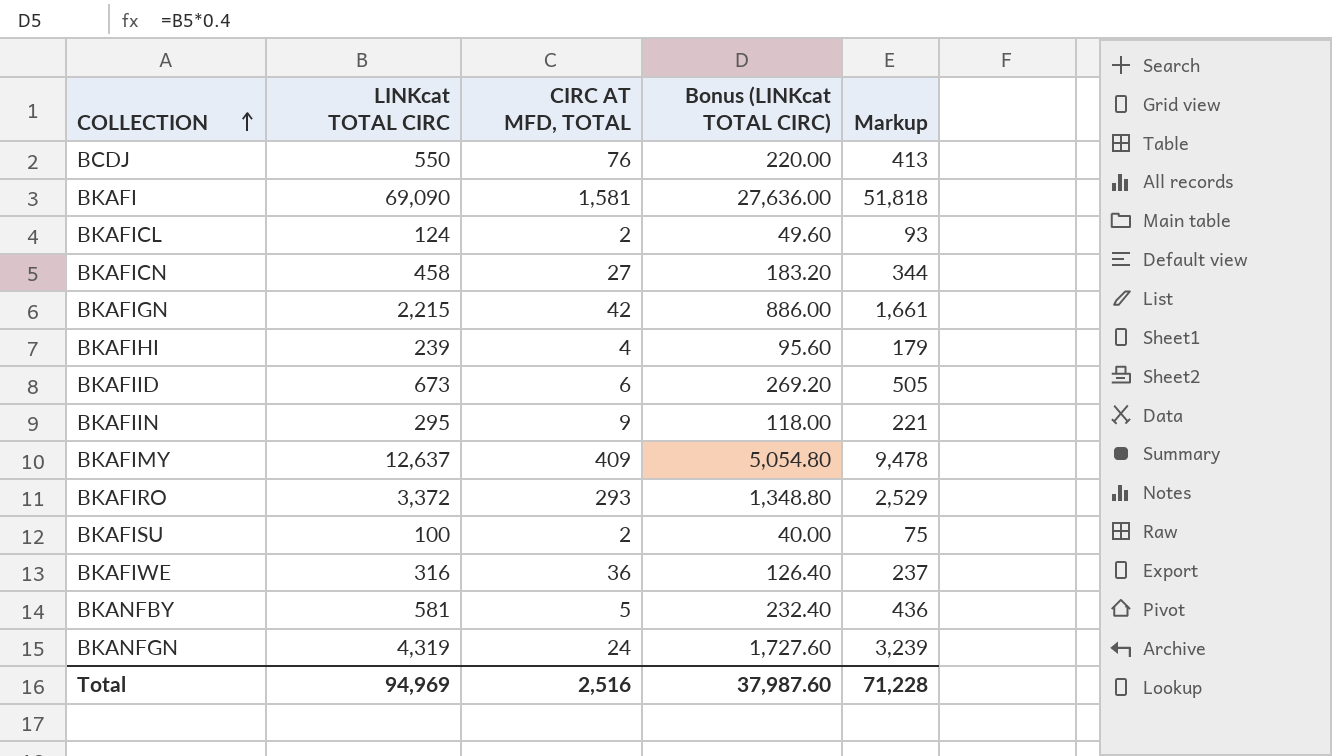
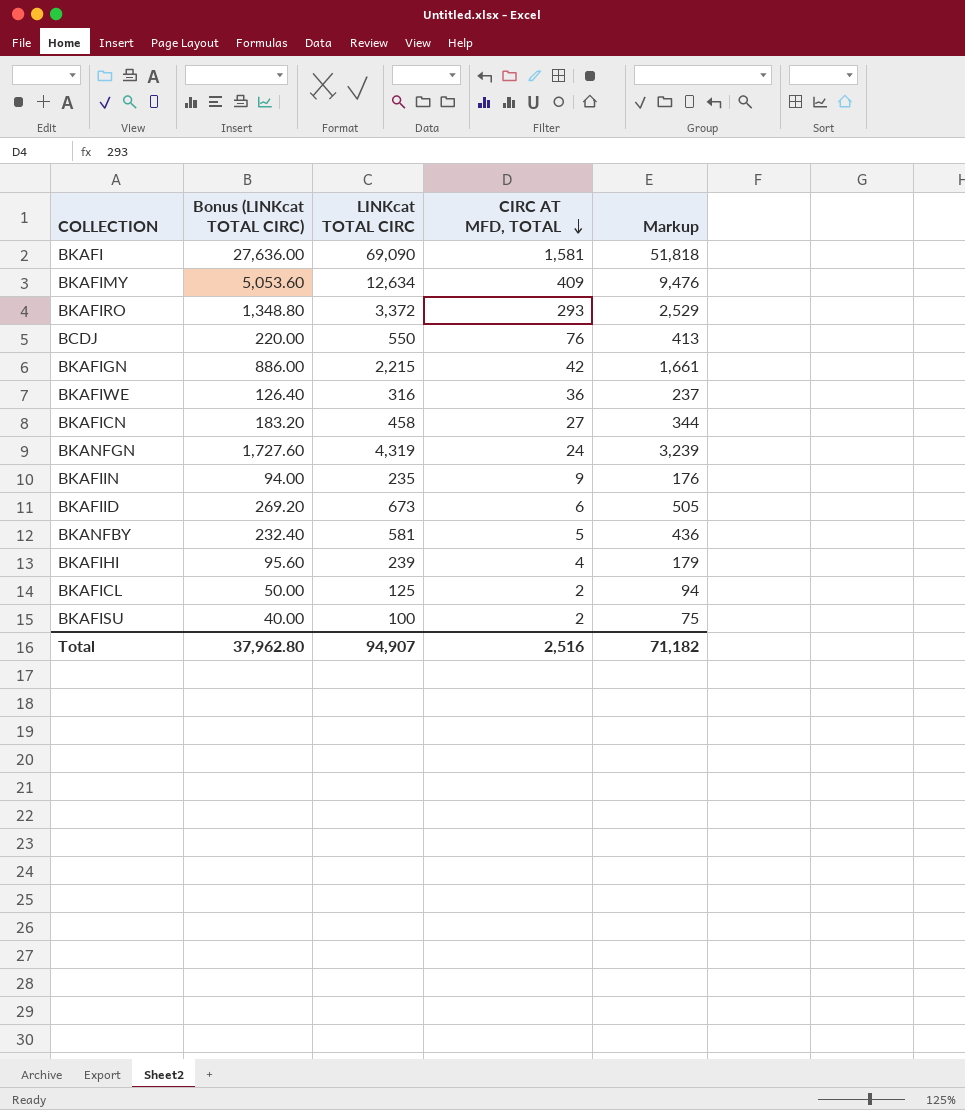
row order: COLLECTION ascending -> CIRC AT MFD, TOTAL descending
column Bonus (LINKcat TOTAL CIRC) | position: 4 -> 2
BKAFIMY | Bonus (LINKcat TOTAL CIRC): 5,054.80 -> 5,053.60
BKAFIMY | LINKcat TOTAL CIRC: 12,637 -> 12,634
BKAFIMY | Markup: 9,478 -> 9,476
BKAFIIN | Bonus (LINKcat TOTAL CIRC): 118.00 -> 94.00
BKAFIIN | LINKcat TOTAL CIRC: 295 -> 235
BKAFIIN | Markup: 221 -> 176
BKAFICL | Bonus (LINKcat TOTAL CIRC): 49.60 -> 50.00
BKAFICL | LINKcat TOTAL CIRC: 124 -> 125
BKAFICL | Markup: 93 -> 94
Total | Bonus (LINKcat TOTAL CIRC): 37,987.60 -> 37,962.80
Total | LINKcat TOTAL CIRC: 94,969 -> 94,907
Total | Markup: 71,228 -> 71,182

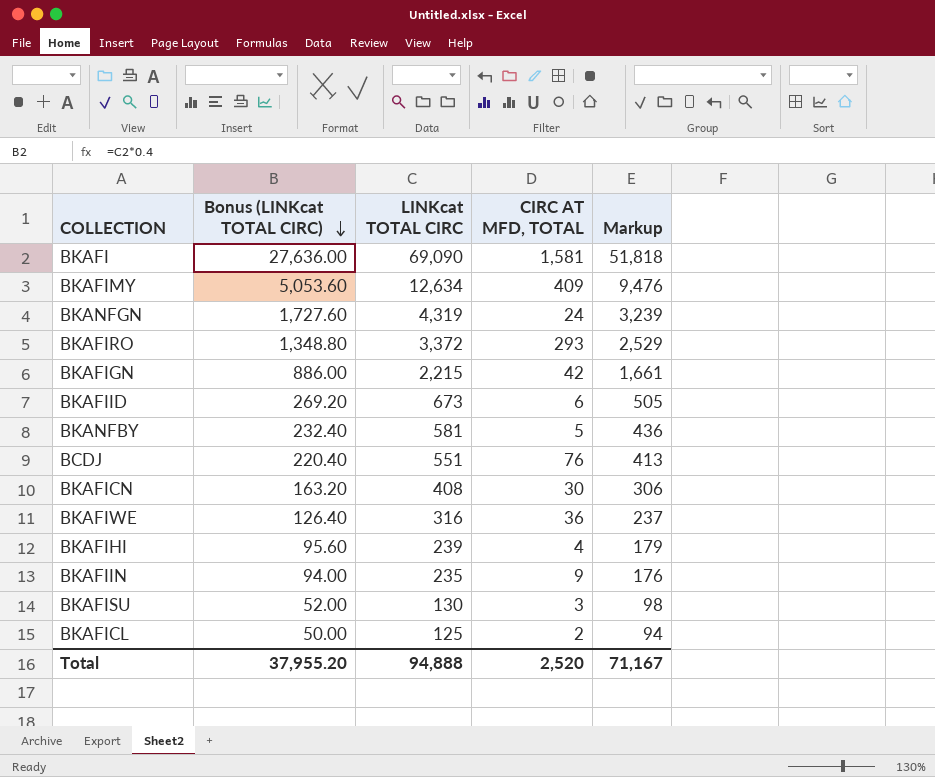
row order: CIRC AT MFD, TOTAL descending -> Bonus (LINKcat TOTAL CIRC) descending
BCDJ | Bonus (LINKcat TOTAL CIRC): 220.00 -> 220.40
BCDJ | LINKcat TOTAL CIRC: 550 -> 551
BKAFICN | Bonus (LINKcat TOTAL CIRC): 183.20 -> 163.20
BKAFICN | LINKcat TOTAL CIRC: 458 -> 408
BKAFICN | CIRC AT MFD, TOTAL: 27 -> 30
BKAFICN | Markup: 344 -> 306
BKAFISU | Bonus (LINKcat TOTAL CIRC): 40.00 -> 52.00
BKAFISU | LINKcat TOTAL CIRC: 100 -> 130
BKAFISU | CIRC AT MFD, TOTAL: 2 -> 3
BKAFISU | Markup: 75 -> 98
Total | Bonus (LINKcat TOTAL CIRC): 37,962.80 -> 37,955.20
Total | LINKcat TOTAL CIRC: 94,907 -> 94,888
Total | CIRC AT MFD, TOTAL: 2,516 -> 2,520
Total | Markup: 71,182 -> 71,167

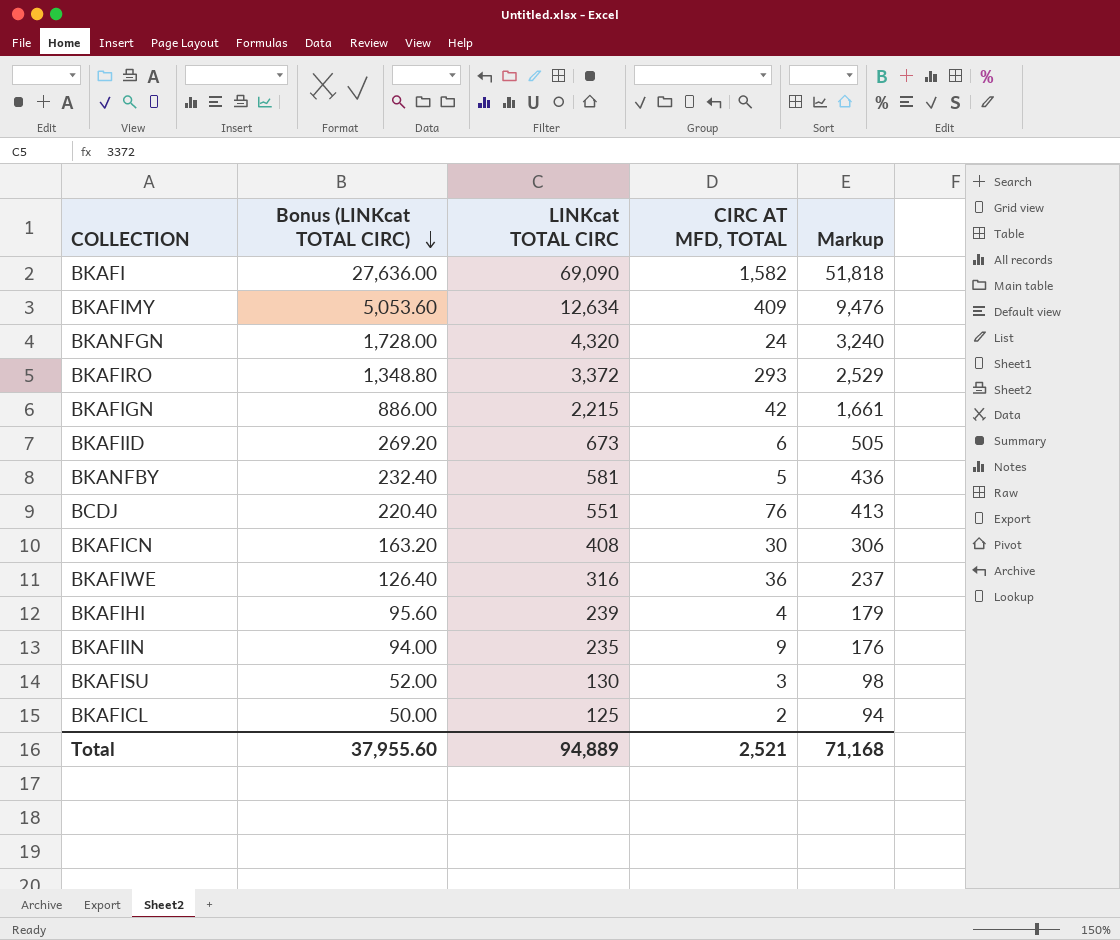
BKAFI | CIRC AT MFD, TOTAL: 1,581 -> 1,582
BKANFGN | Bonus (LINKcat TOTAL CIRC): 1,727.60 -> 1,728.00
BKANFGN | LINKcat TOTAL CIRC: 4,319 -> 4,320
BKANFGN | Markup: 3,239 -> 3,240
Total | Bonus (LINKcat TOTAL CIRC): 37,955.20 -> 37,955.60
Total | LINKcat TOTAL CIRC: 94,888 -> 94,889
Total | CIRC AT MFD, TOTAL: 2,520 -> 2,521
Total | Markup: 71,167 -> 71,168

